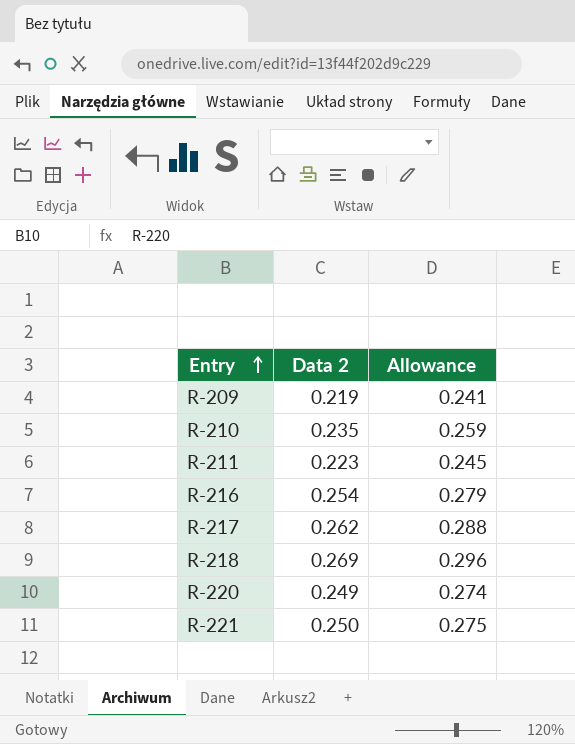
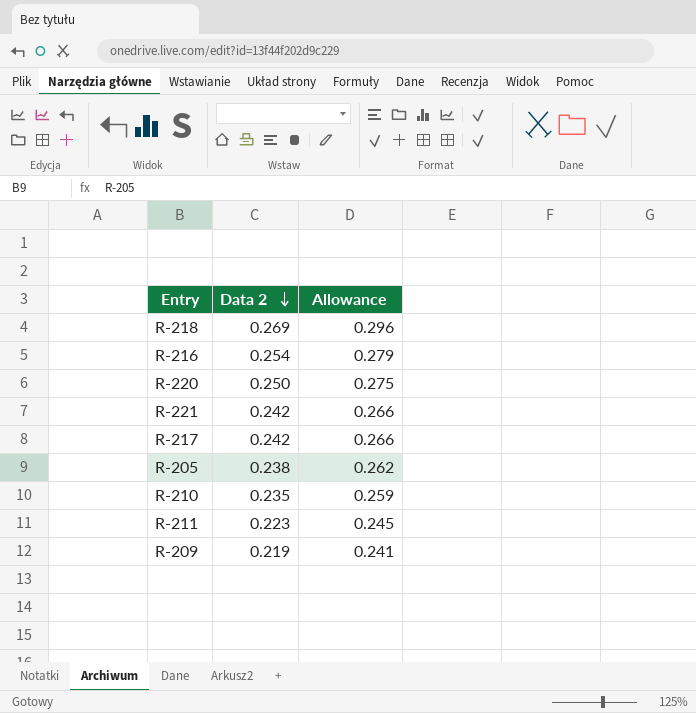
row order: Entry ascending -> Data 2 descending
R-220 | Data 2: 0.249 -> 0.250
R-220 | Allowance: 0.274 -> 0.275
R-221 | Data 2: 0.250 -> 0.242
R-221 | Allowance: 0.275 -> 0.266
R-217 | Data 2: 0.262 -> 0.242
R-217 | Allowance: 0.288 -> 0.266
row R-205: none -> 0.238 | 0.262

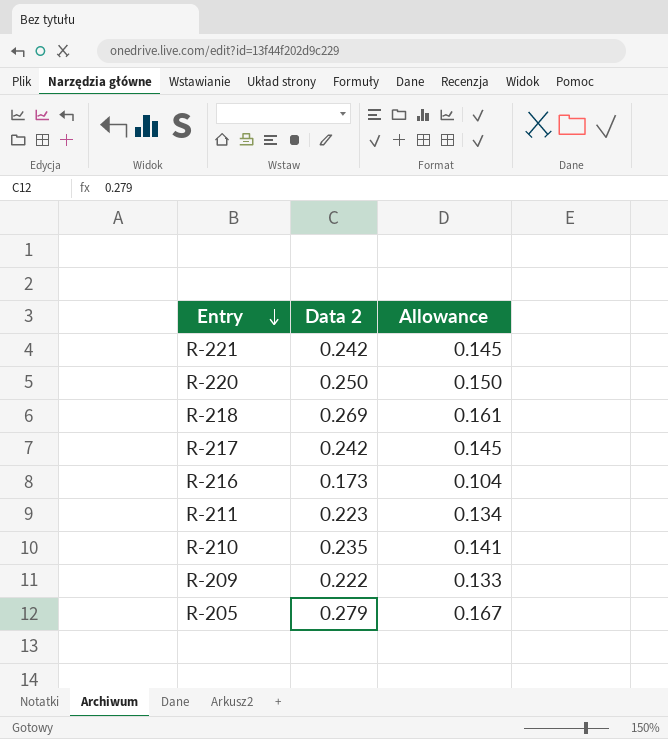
row order: Data 2 descending -> Entry descending
column Allowance | formula: [Data 2] * 1.1 -> [Data 2] * 0.6
R-216 | Data 2: 0.254 -> 0.173
R-209 | Data 2: 0.219 -> 0.222
R-205 | Data 2: 0.238 -> 0.279

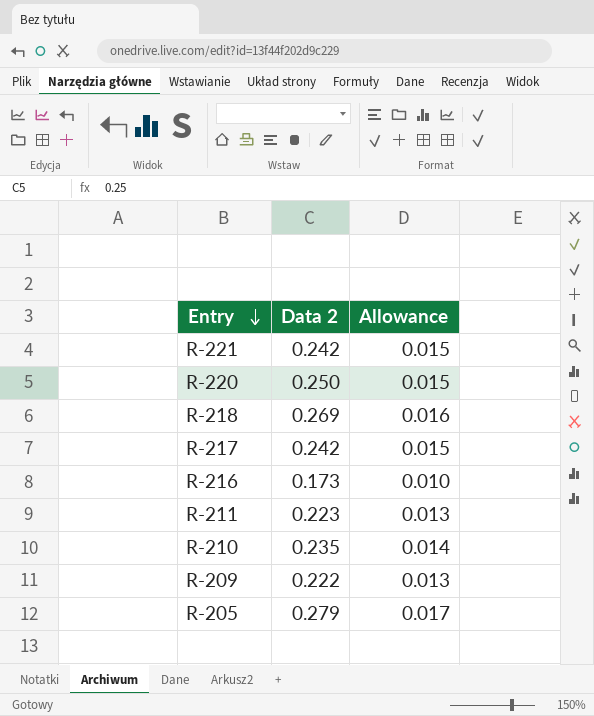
column Allowance | formula: [Data 2] * 0.6 -> [Data 2] * 0.06

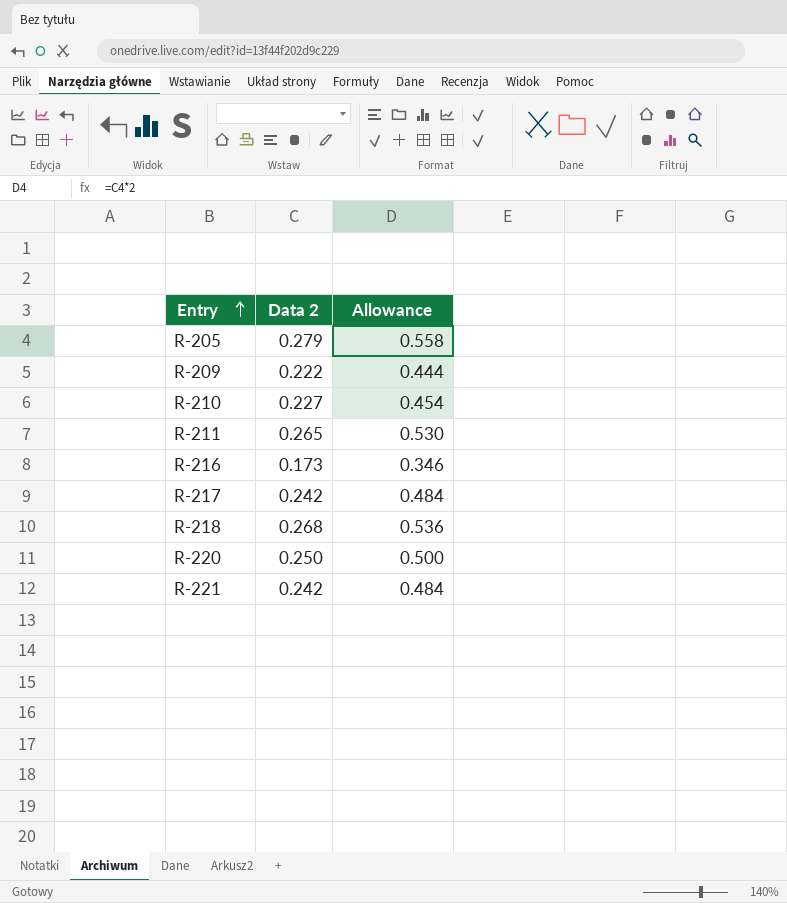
row order: Entry descending -> Entry ascending
column Allowance | formula: [Data 2] * 0.06 -> [Data 2] * 2
R-210 | Data 2: 0.235 -> 0.227
R-211 | Data 2: 0.223 -> 0.265
R-218 | Data 2: 0.269 -> 0.268

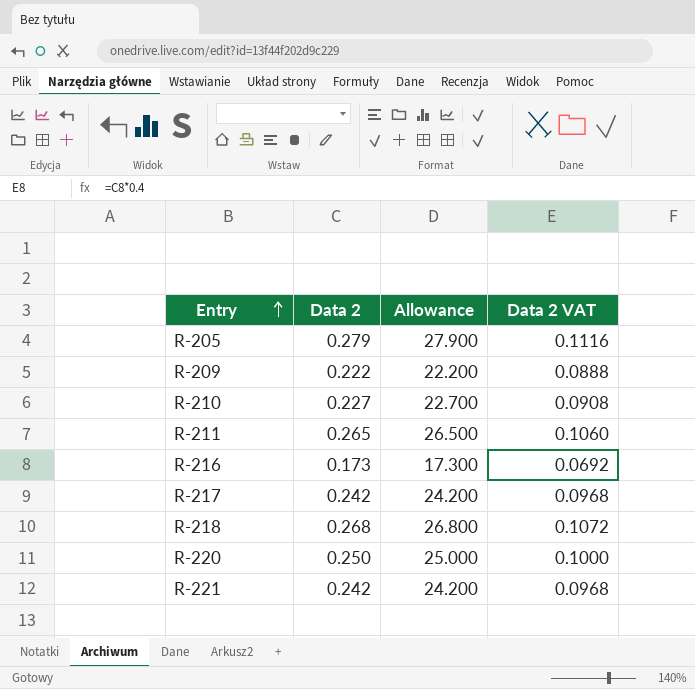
column Allowance | formula: [Data 2] * 2 -> [Data 2] * 100
column Data 2 VAT | formula: none -> [Data 2] * 0.4

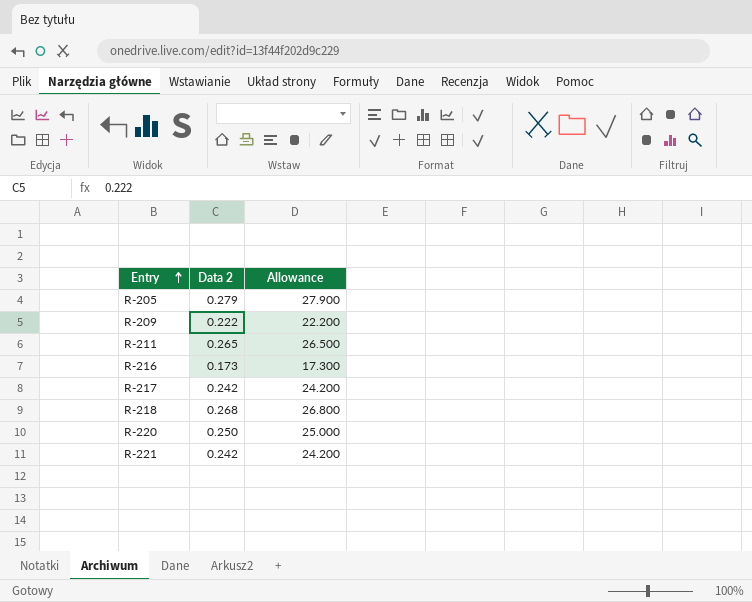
column Data 2 VAT | formula: [Data 2] * 0.4 -> none
row R-210: 0.227 | 22.700 | 0.0908 -> none

